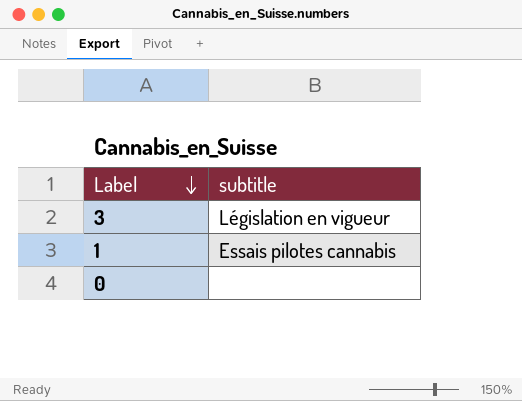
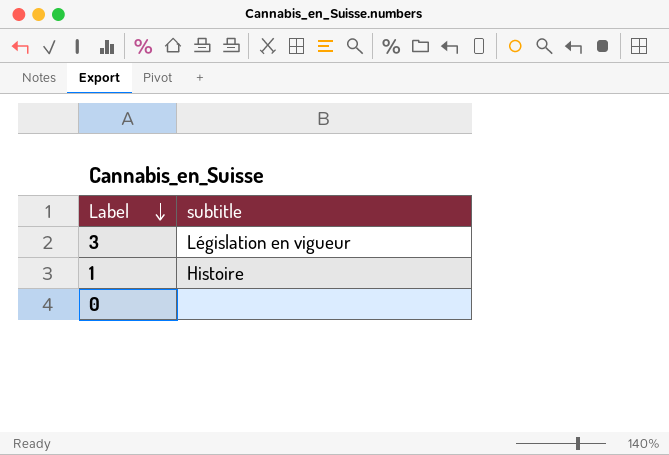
1 | subtitle: Essais pilotes cannabis -> Histoire

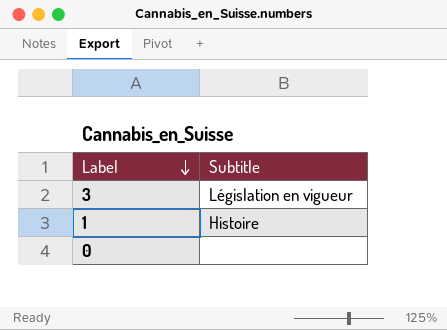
column name: subtitle -> Subtitle

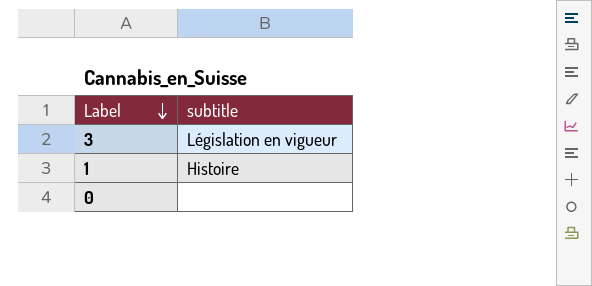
column name: Subtitle -> subtitle

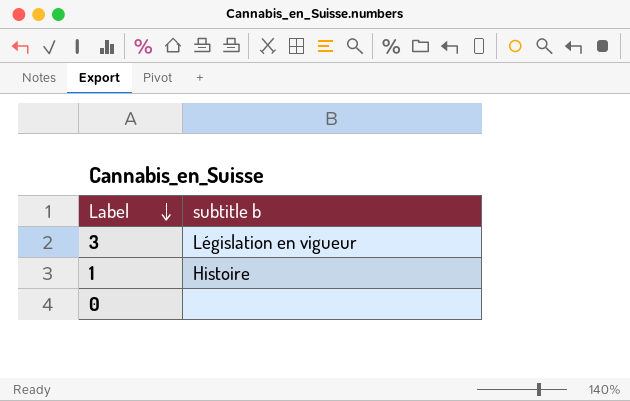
column name: subtitle -> subtitle b

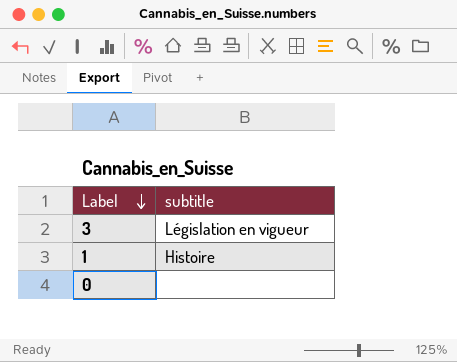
column name: subtitle b -> subtitle

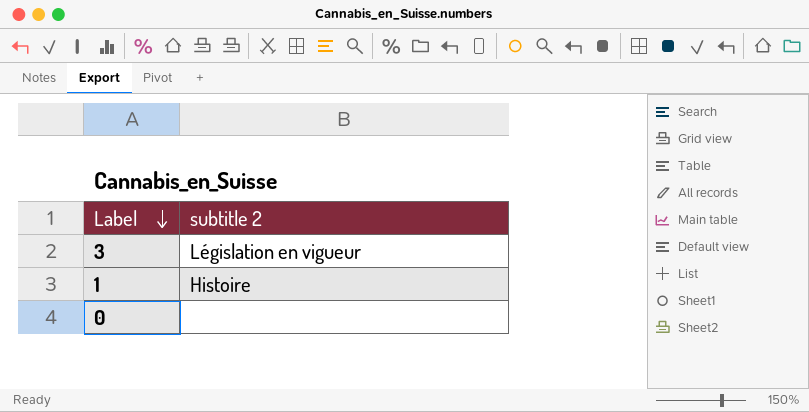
column name: subtitle -> subtitle 2

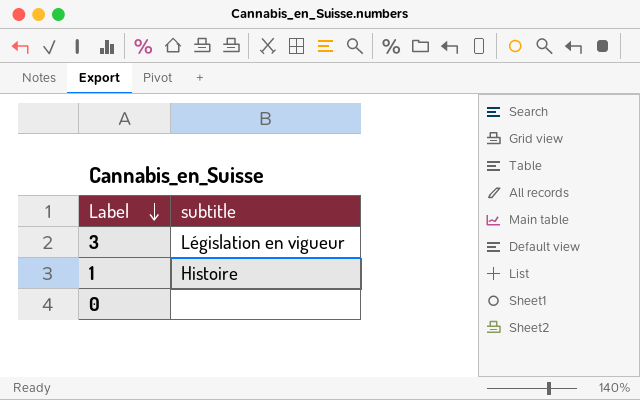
column name: subtitle 2 -> subtitle

